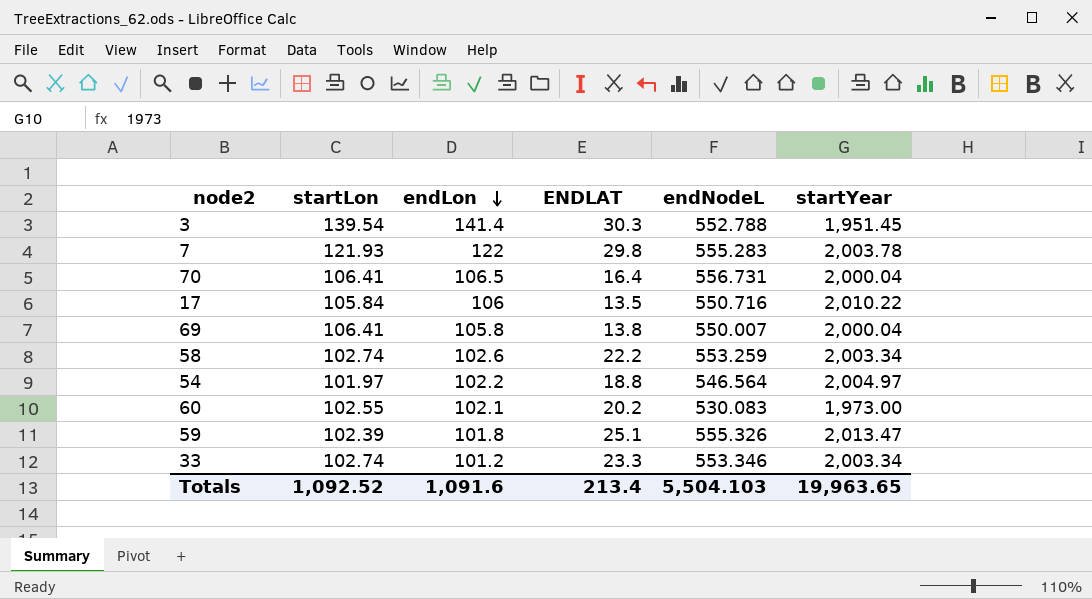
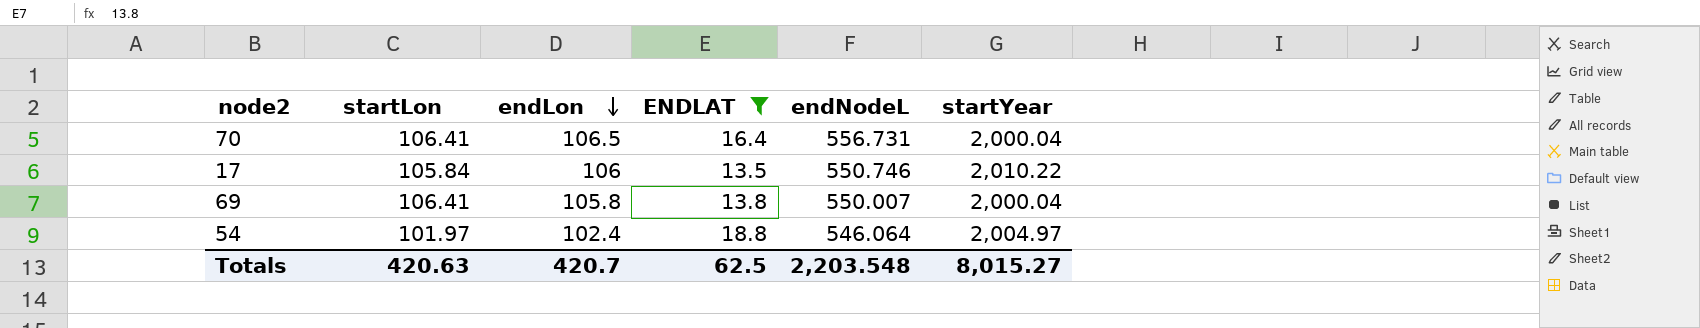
filter: none -> ENDLAT <= 18.8
17 | endNodeL: 550.716 -> 550.746
54 | endLon: 102.2 -> 102.4
54 | endNodeL: 546.564 -> 546.064
Totals | startLon: 1,092.52 -> 420.63
Totals | endLon: 1,091.6 -> 420.7
Totals | ENDLAT: 213.4 -> 62.5
Totals | endNodeL: 5,504.103 -> 2,203.548
Totals | startYear: 19,963.65 -> 8,015.27

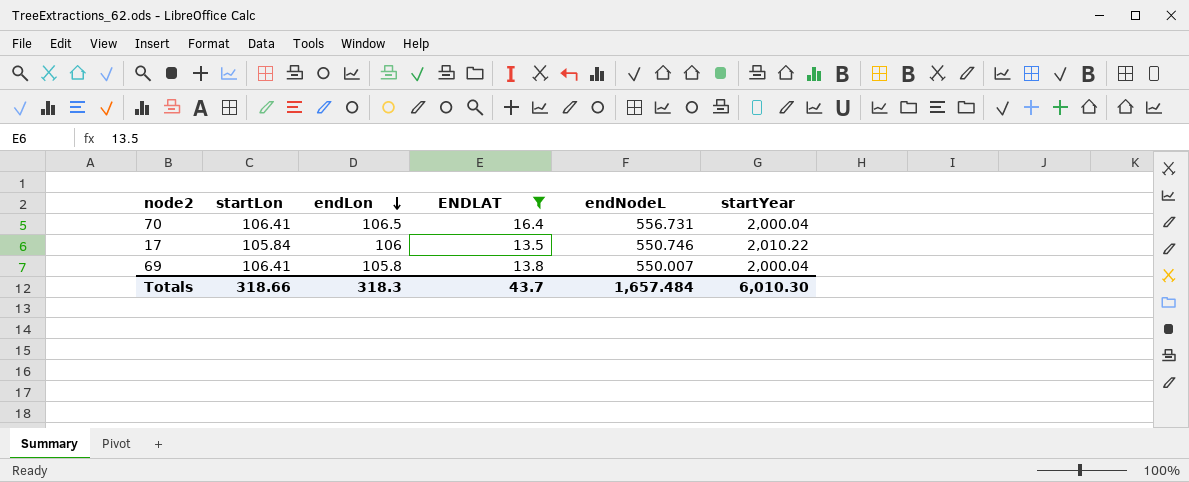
row 54: 101.97 | 102.4 | 18.8 | 546.064 | 2,004.97 -> none
Totals | startLon: 420.63 -> 318.66
Totals | endLon: 420.7 -> 318.3
Totals | ENDLAT: 62.5 -> 43.7
Totals | endNodeL: 2,203.548 -> 1,657.484
Totals | startYear: 8,015.27 -> 6,010.30

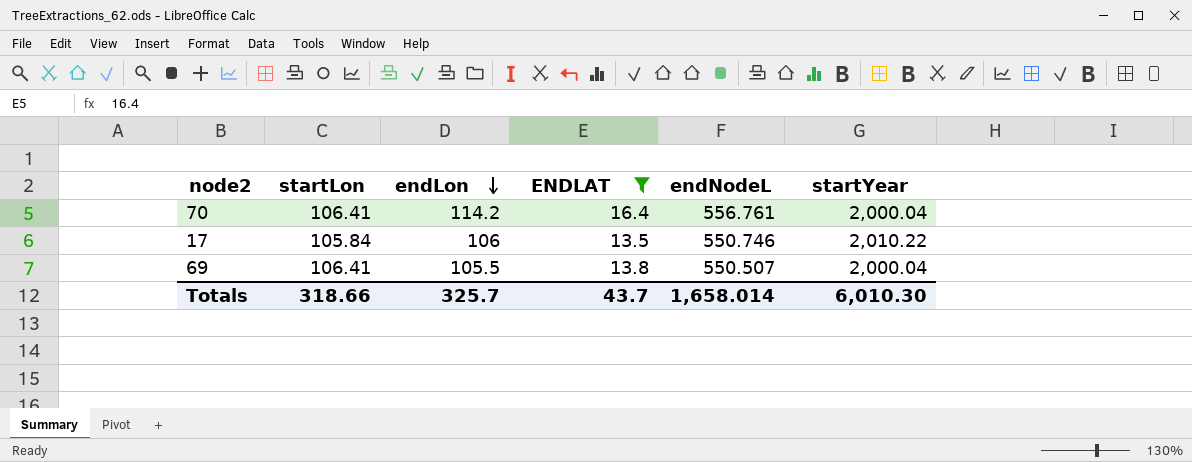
70 | endLon: 106.5 -> 114.2
70 | endNodeL: 556.731 -> 556.761
69 | endLon: 105.8 -> 105.5
69 | endNodeL: 550.007 -> 550.507
Totals | endLon: 318.3 -> 325.7
Totals | endNodeL: 1,657.484 -> 1,658.014

